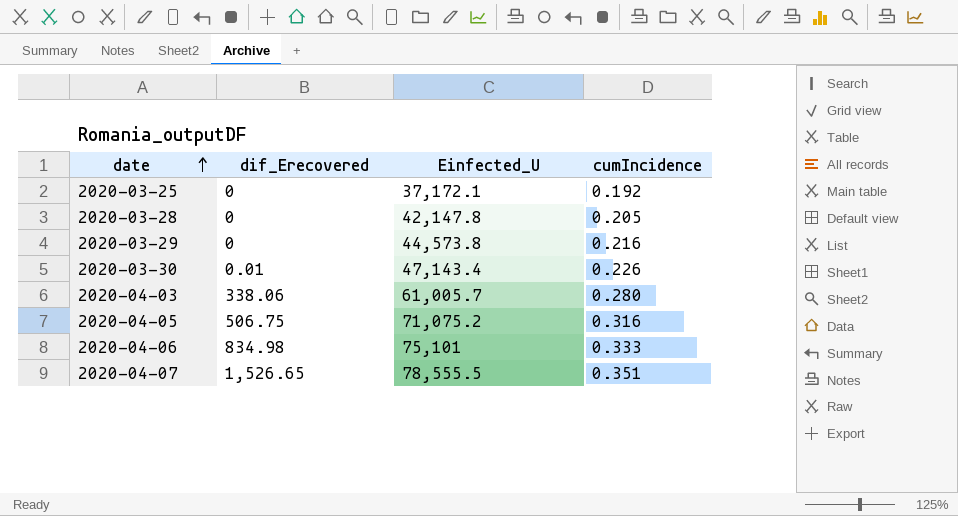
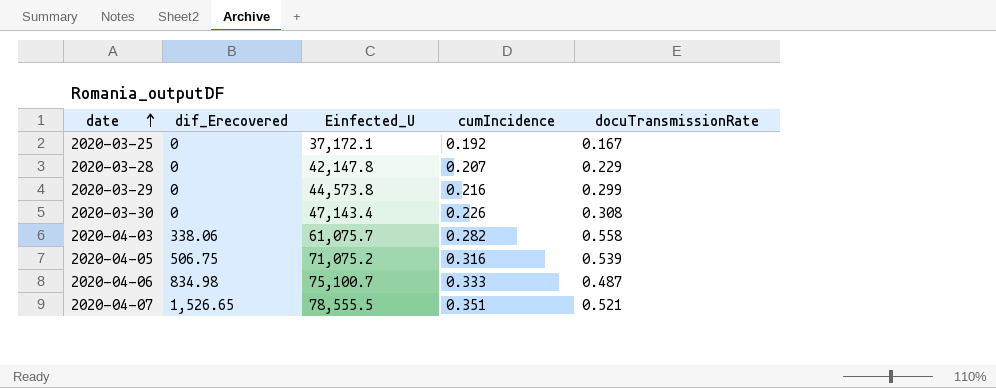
column docuTransmissionRate | position: none -> 5
2020-03-28 | cumIncidence: 0.205 -> 0.207
2020-03-30 | dif_Erecovered: 0.01 -> 0
2020-04-03 | Einfected_U: 61,005.7 -> 61,075.7
2020-04-03 | cumIncidence: 0.280 -> 0.282
2020-04-06 | Einfected_U: 75,101 -> 75,100.7

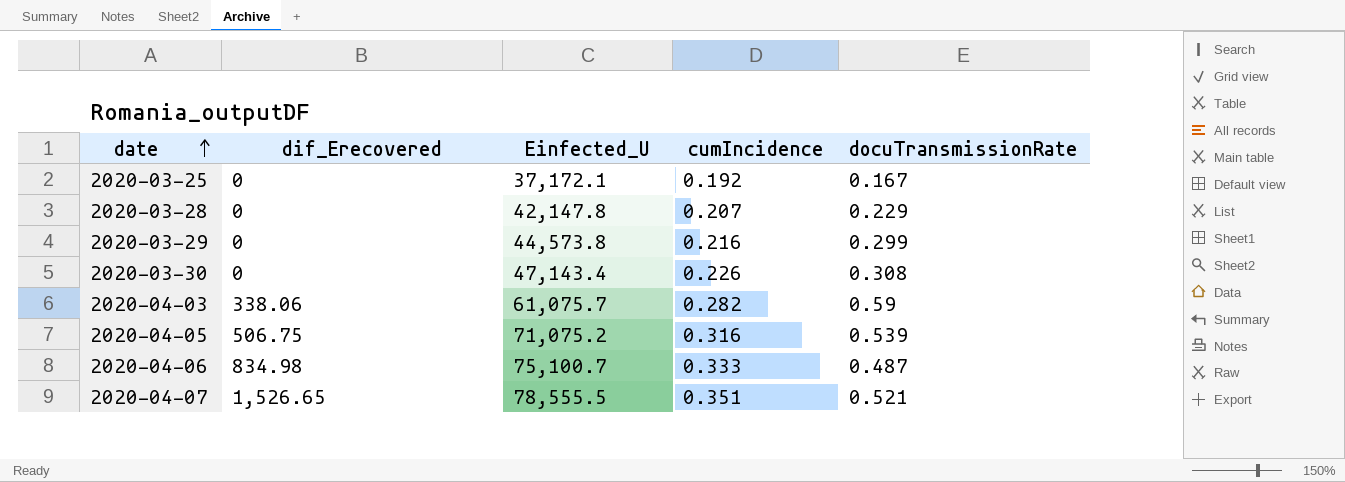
2020-04-03 | docuTransmissionRate: 0.558 -> 0.59

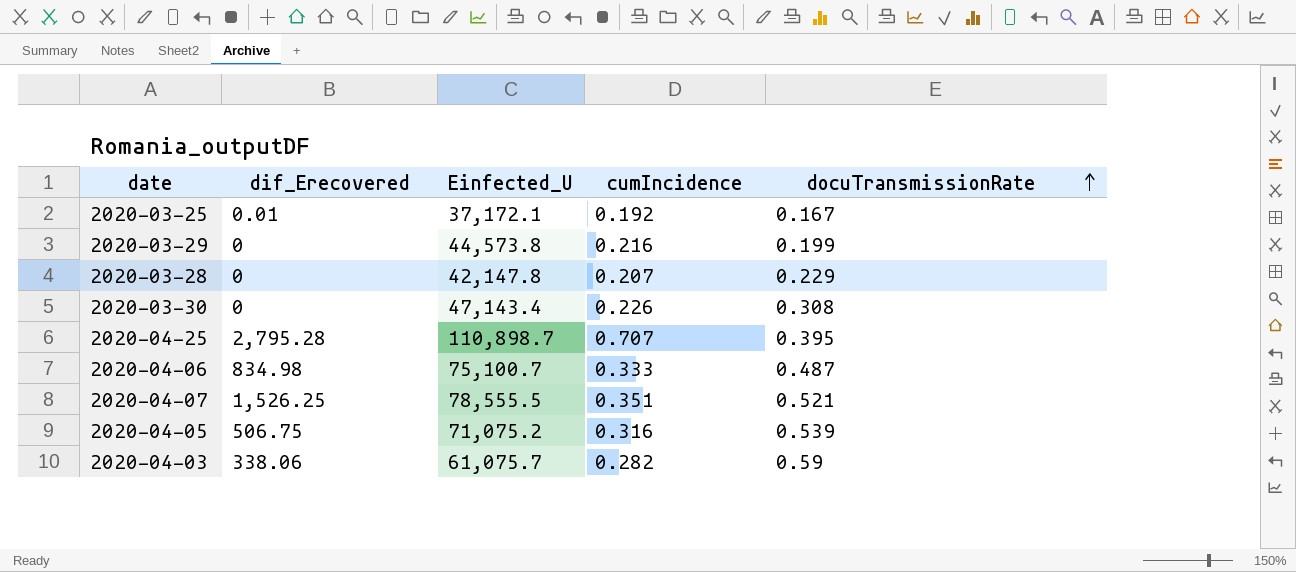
row order: date ascending -> docuTransmissionRate ascending
2020-03-25 | dif_Erecovered: 0 -> 0.01
2020-03-29 | docuTransmissionRate: 0.299 -> 0.199
row 2020-04-25: none -> 2,795.28 | 110,898.7 | 0.707 | 0.395
2020-04-07 | dif_Erecovered: 1,526.65 -> 1,526.25

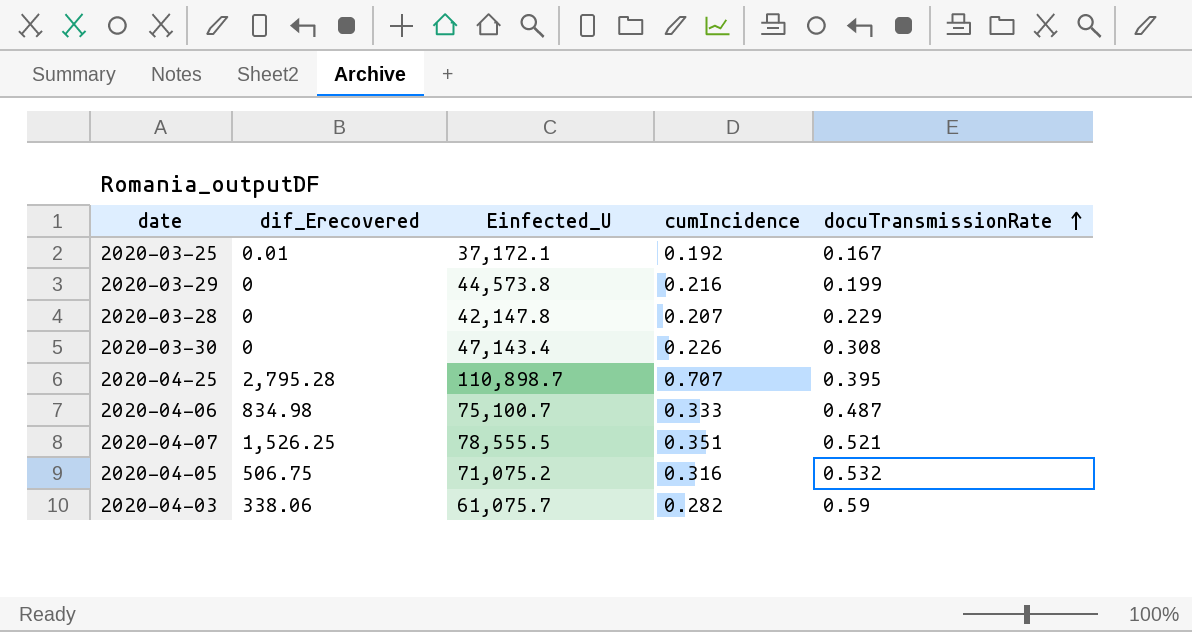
2020-04-05 | docuTransmissionRate: 0.539 -> 0.532

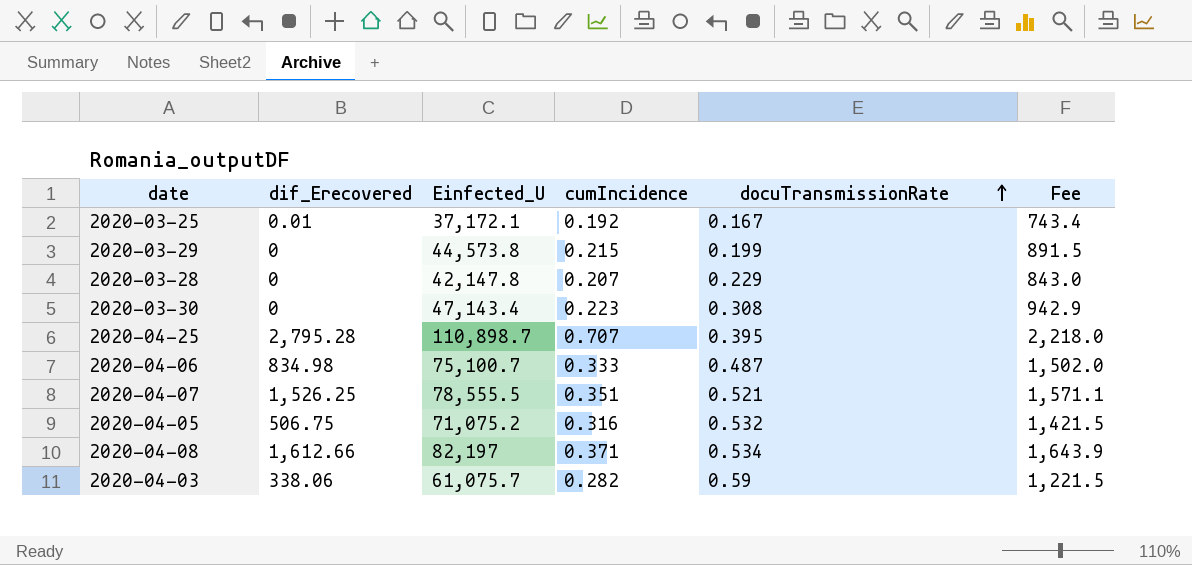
column Fee | formula: none -> [Einfected_U] * 0.02
2020-03-29 | cumIncidence: 0.216 -> 0.215
2020-03-30 | cumIncidence: 0.226 -> 0.223
row 2020-04-08: none -> 1,612.66 | 82,197 | 0.371 | 0.534 | 1,643.9

